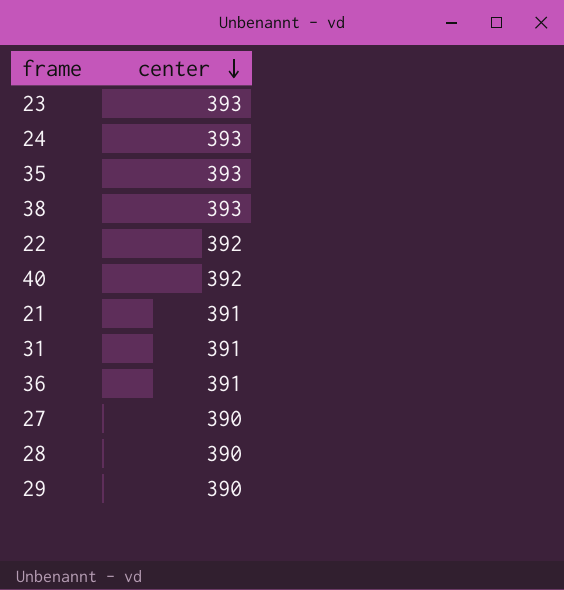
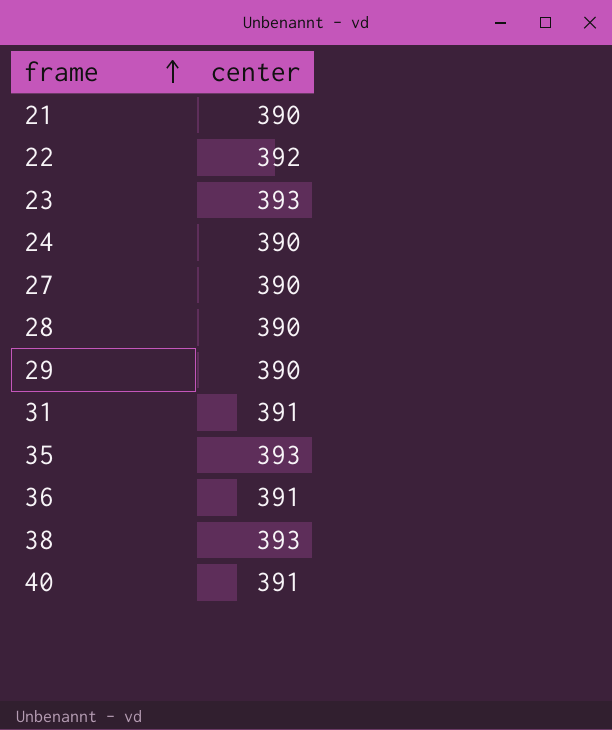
row order: center descending -> frame ascending
21 | center: 391 -> 390
24 | center: 393 -> 390
40 | center: 392 -> 391

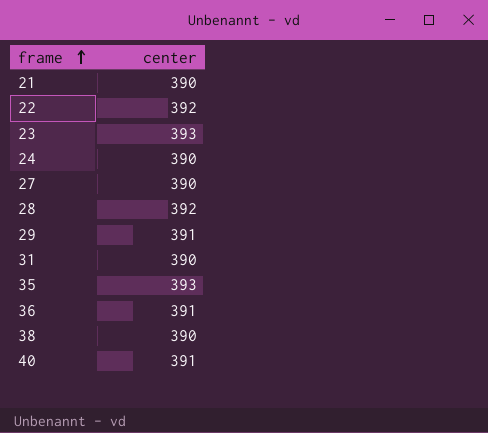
28 | center: 390 -> 392
29 | center: 390 -> 391
31 | center: 391 -> 390
38 | center: 393 -> 390

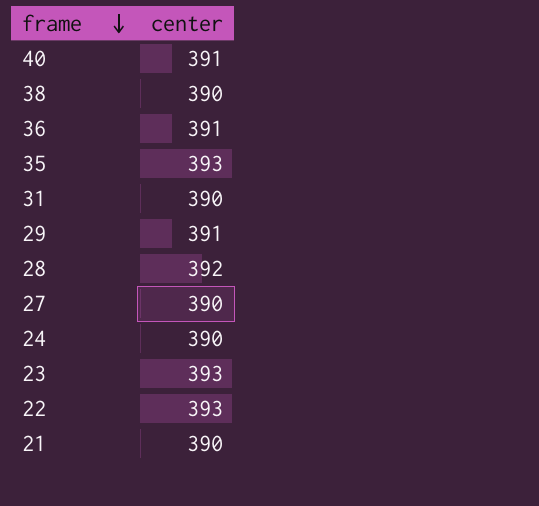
row order: frame ascending -> frame descending
22 | center: 392 -> 393

